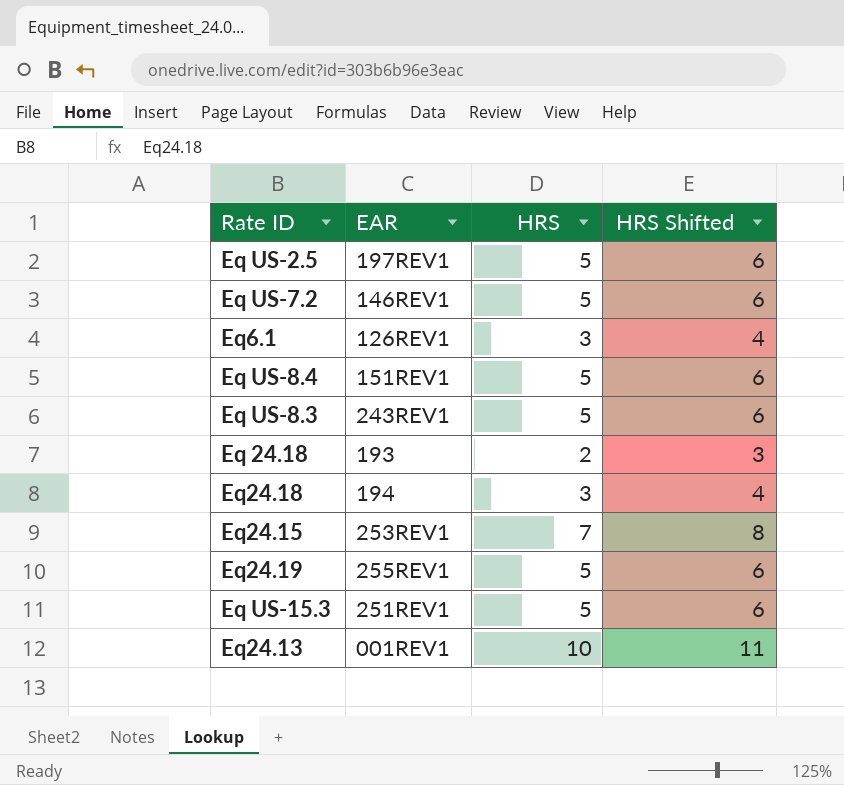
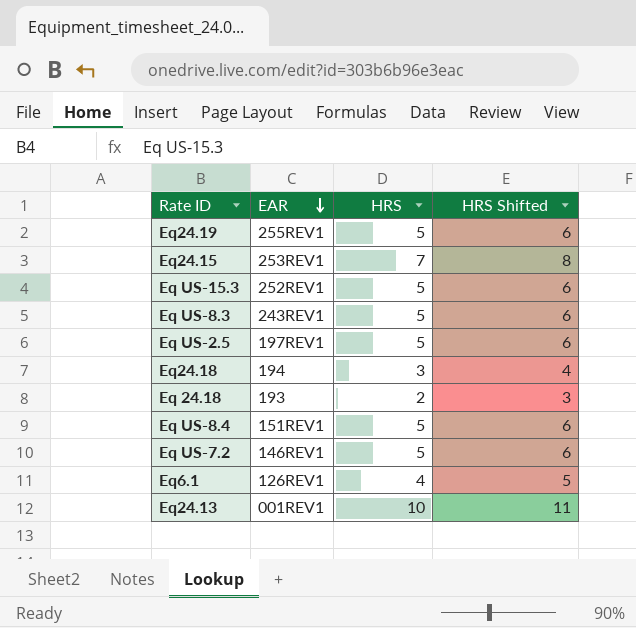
row order: none -> EAR descending
Eq US-15.3 | EAR: 251REV1 -> 252REV1
Eq6.1 | HRS: 3 -> 4
Eq6.1 | HRS Shifted: 4 -> 5

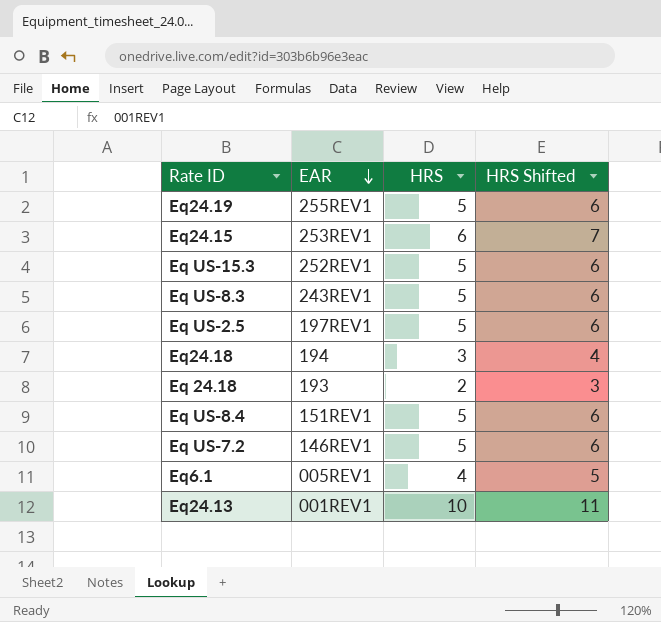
Eq24.15 | HRS: 7 -> 6
Eq24.15 | HRS Shifted: 8 -> 7
Eq6.1 | EAR: 126REV1 -> 005REV1

